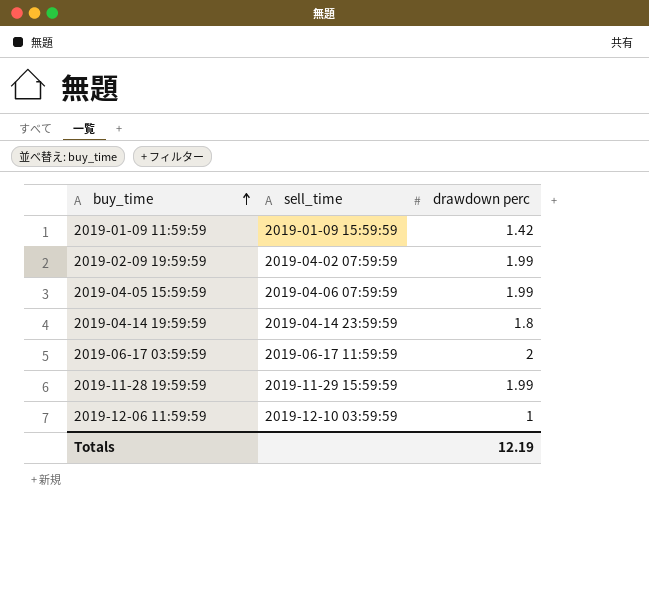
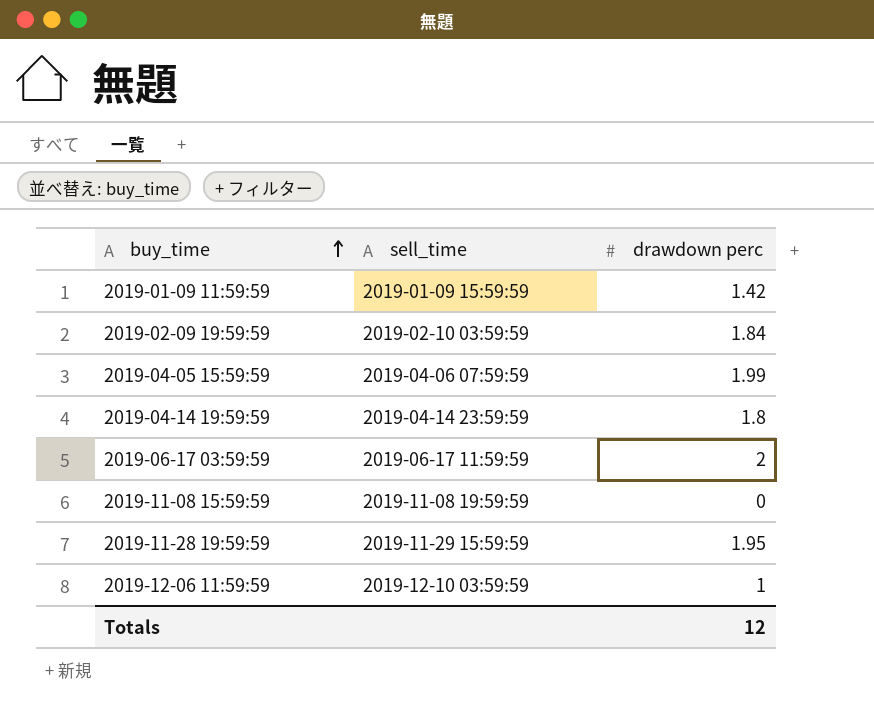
2019-02-09 19:59:59 | sell_time: 2019-04-02 07:59:59 -> 2019-02-10 03:59:59
2019-02-09 19:59:59 | drawdown perc: 1.99 -> 1.84
row 2019-11-08 15:59:59: none -> 2019-11-08 19:59:59 | 0
2019-11-28 19:59:59 | drawdown perc: 1.99 -> 1.95
Totals | drawdown perc: 12.19 -> 12

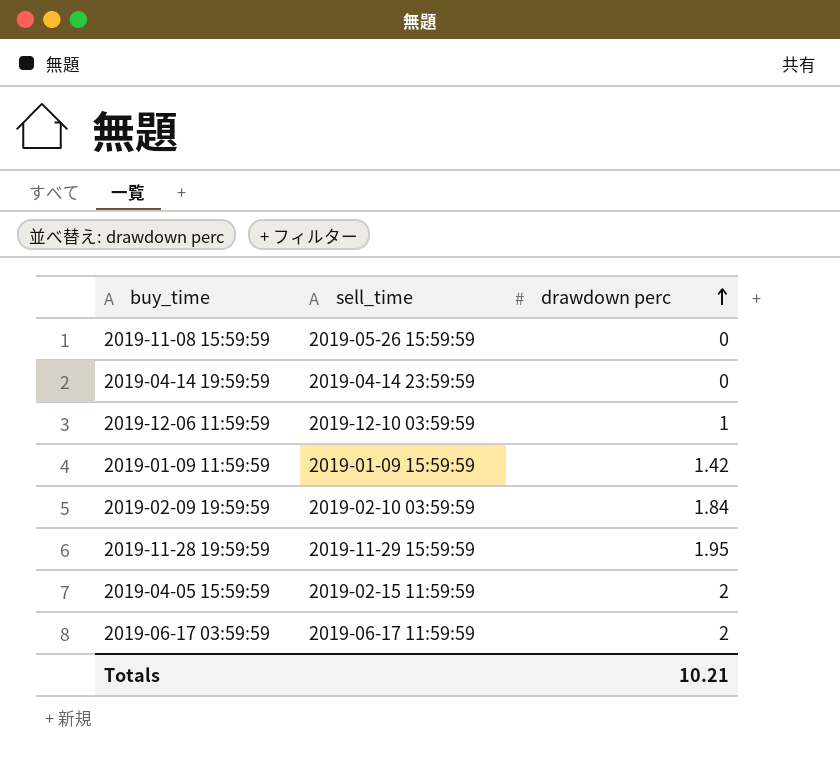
row order: buy_time ascending -> drawdown perc ascending
2019-11-08 15:59:59 | sell_time: 2019-11-08 19:59:59 -> 2019-05-26 15:59:59
2019-04-14 19:59:59 | drawdown perc: 1.8 -> 0
2019-04-05 15:59:59 | sell_time: 2019-04-06 07:59:59 -> 2019-02-15 11:59:59
2019-04-05 15:59:59 | drawdown perc: 1.99 -> 2
Totals | drawdown perc: 12 -> 10.21

